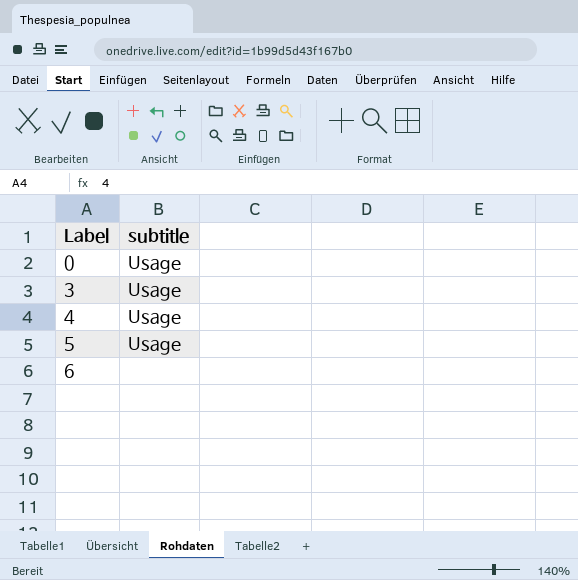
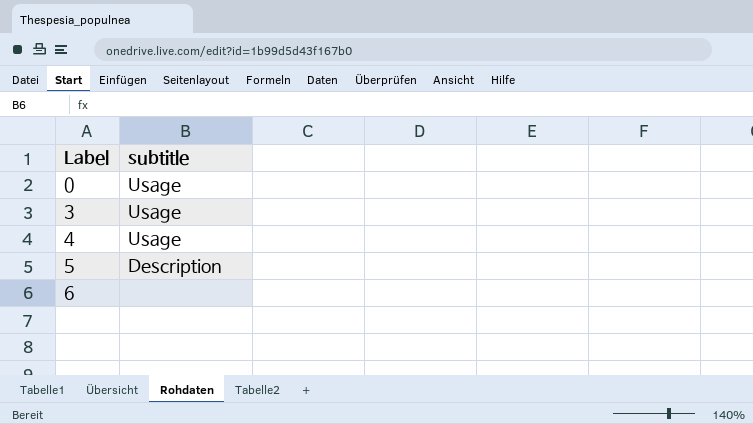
5 | subtitle: Usage -> Description

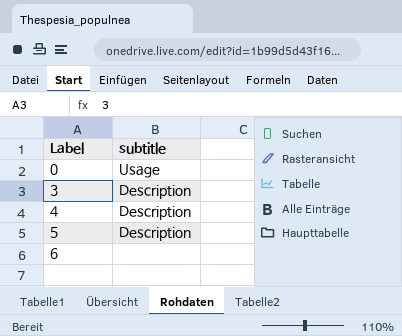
3 | subtitle: Usage -> Description
4 | subtitle: Usage -> Description

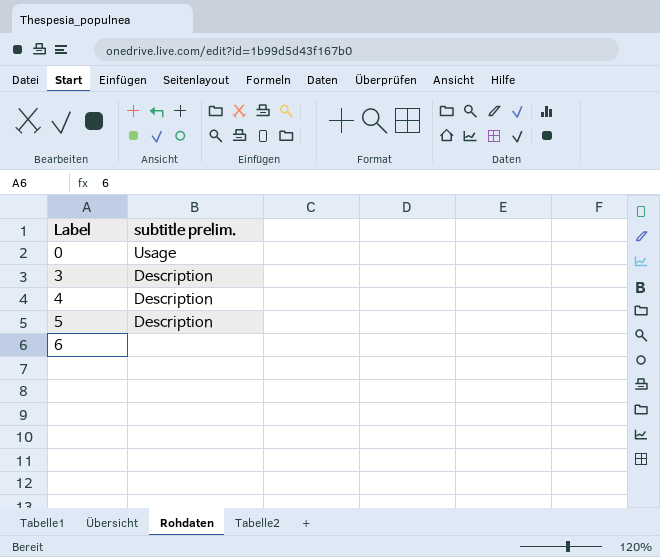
column name: subtitle -> subtitle prelim.

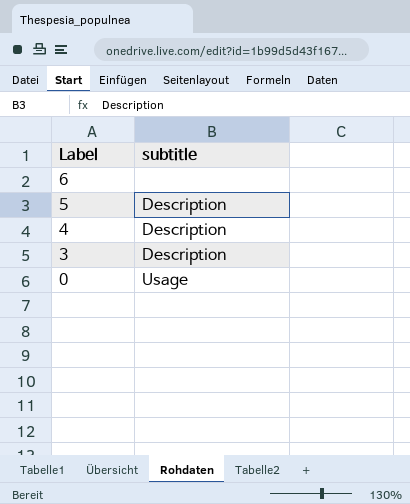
row order: Label ascending -> Label descending
column name: subtitle prelim. -> subtitle

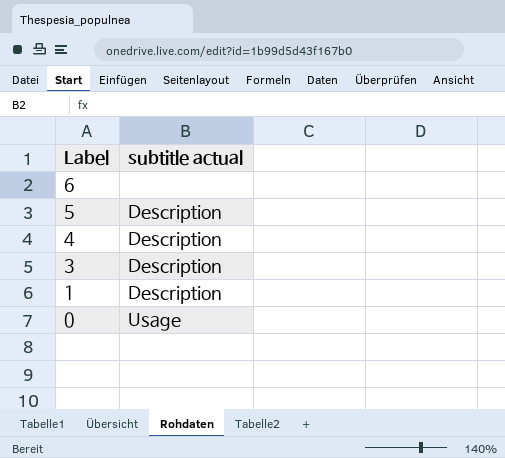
column name: subtitle -> subtitle actual
row 1: none -> Description

